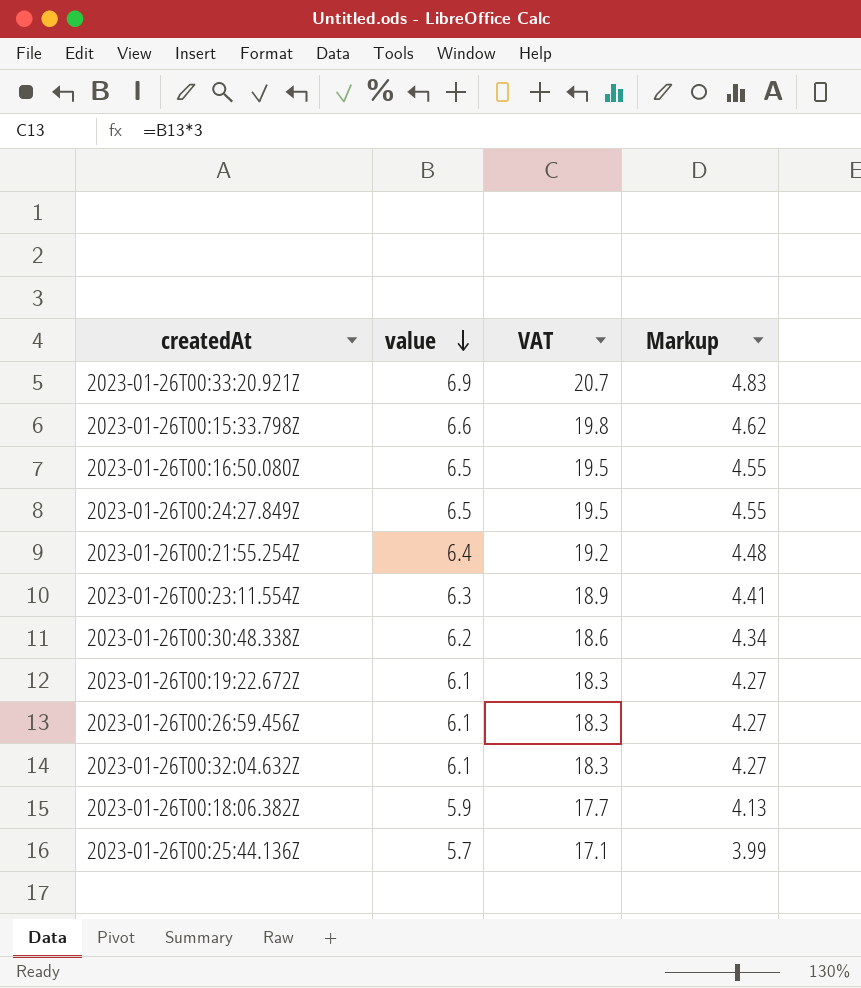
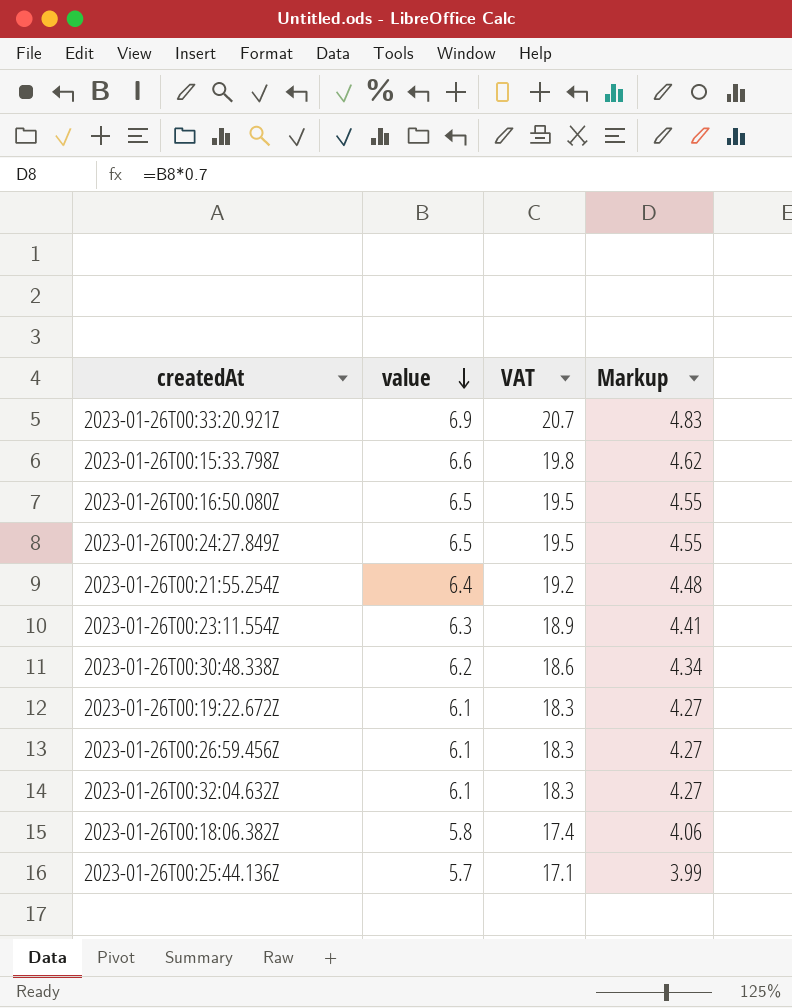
2023-01-26T00:18:06.382Z | value: 5.9 -> 5.8
2023-01-26T00:18:06.382Z | VAT: 17.7 -> 17.4
2023-01-26T00:18:06.382Z | Markup: 4.13 -> 4.06

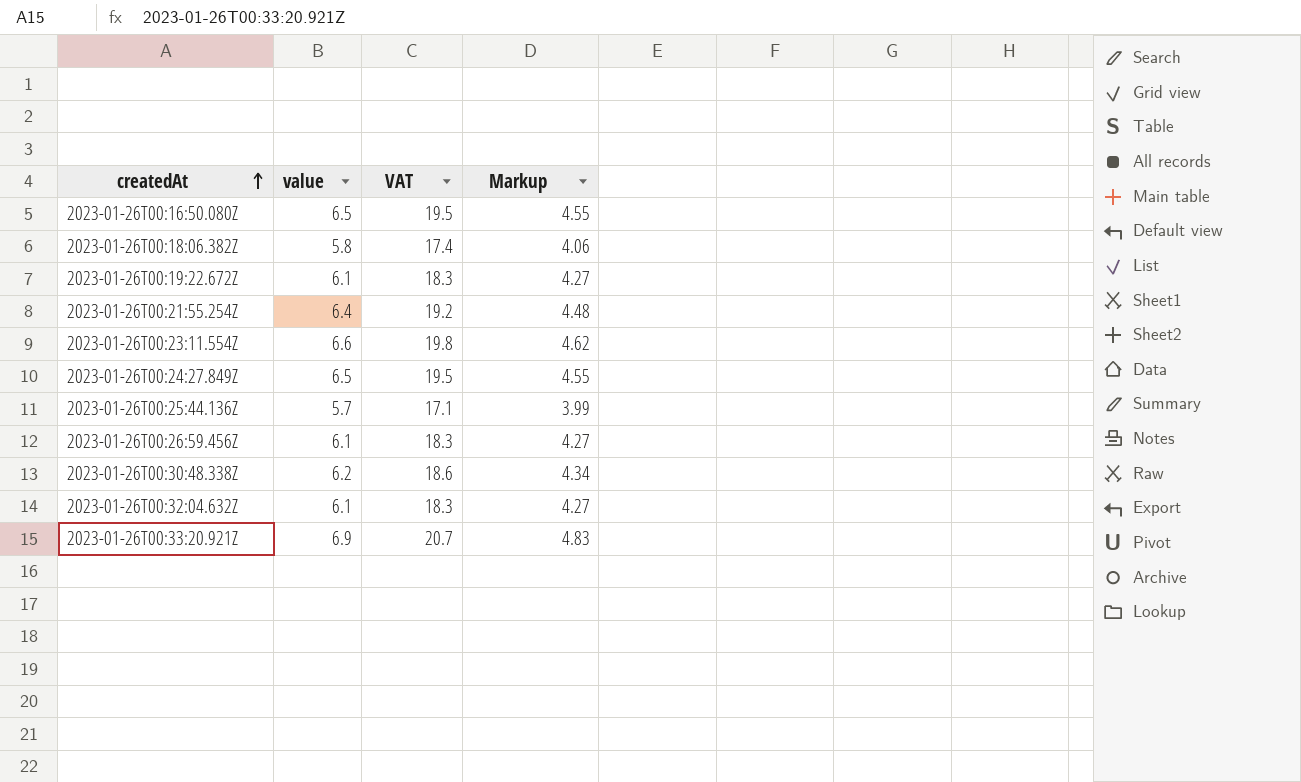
row order: value descending -> createdAt ascending
row 2023-01-26T00:15:33.798Z: 6.6 | 19.8 | 4.62 -> none
2023-01-26T00:23:11.554Z | value: 6.3 -> 6.6
2023-01-26T00:23:11.554Z | VAT: 18.9 -> 19.8
2023-01-26T00:23:11.554Z | Markup: 4.41 -> 4.62

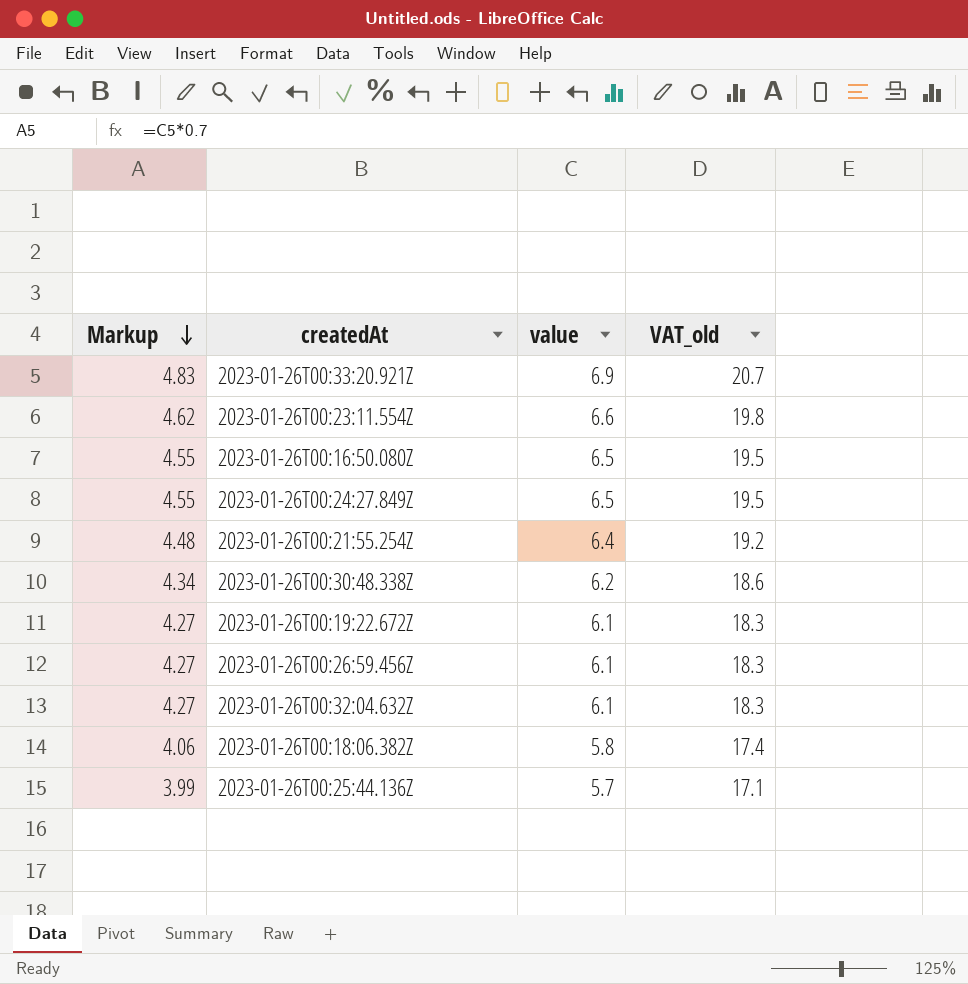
row order: createdAt ascending -> Markup descending
column Markup | position: 4 -> 1
column name: VAT -> VAT_old

